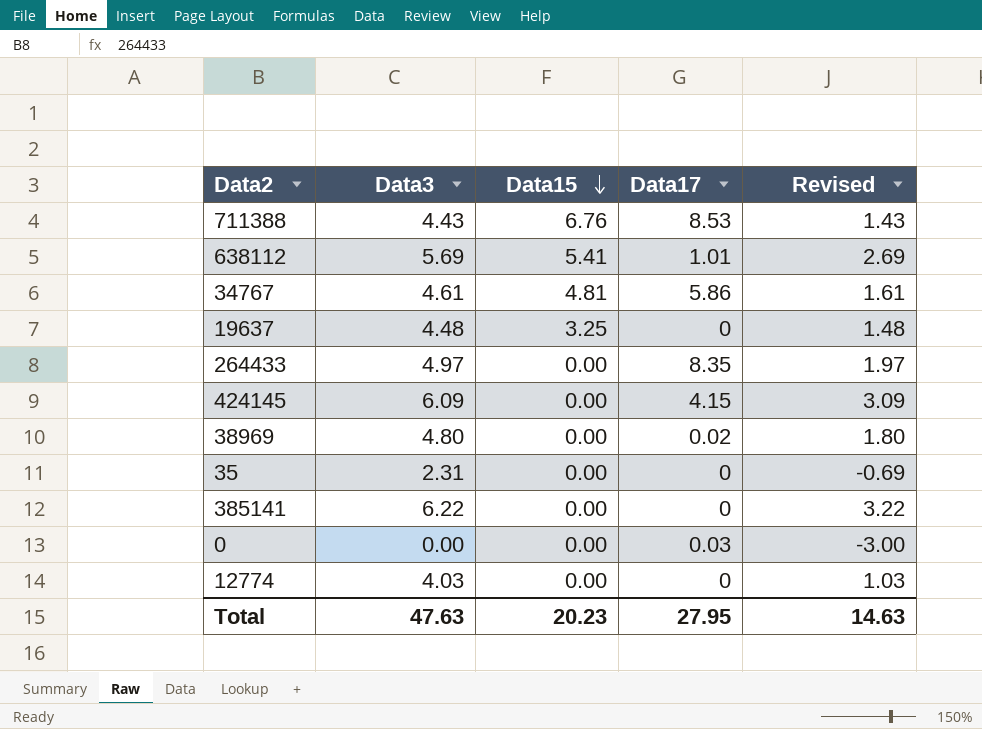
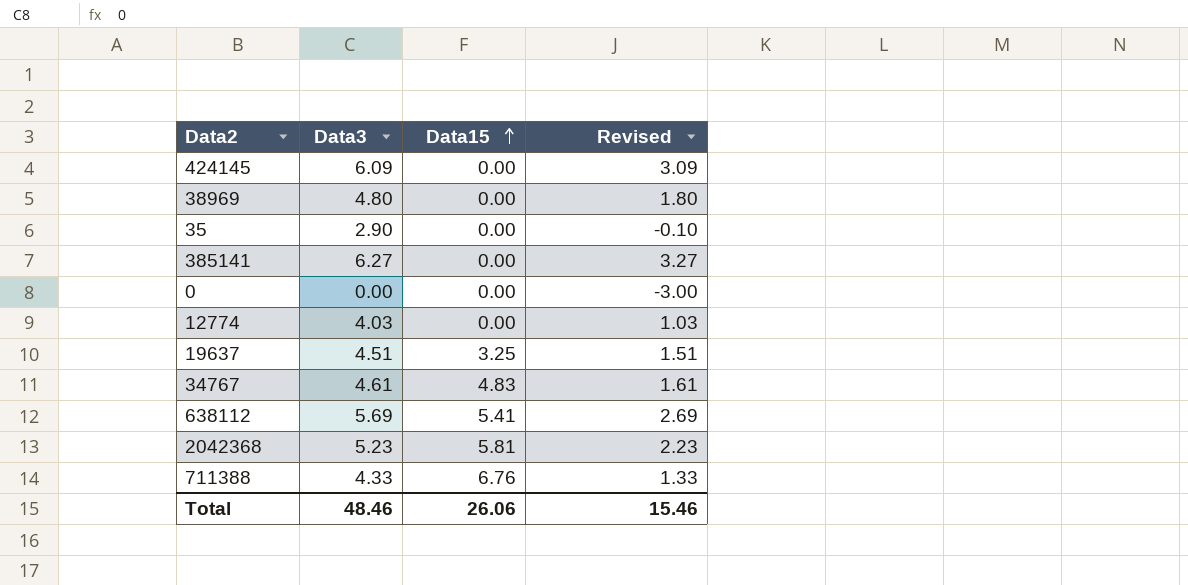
row order: Data15 descending -> Data15 ascending
column Data17 | position: 4 -> none
row 264433: 4.97 | 0.00 | 8.35 | 1.97 -> none
35 | Data3: 2.31 -> 2.90
35 | Revised: -0.69 -> -0.10
385141 | Data3: 6.22 -> 6.27
385141 | Revised: 3.22 -> 3.27
19637 | Data3: 4.48 -> 4.51
19637 | Revised: 1.48 -> 1.51
34767 | Data15: 4.81 -> 4.83
row 2042368: none -> 5.23 | 5.81 | 2.23
711388 | Data3: 4.43 -> 4.33
711388 | Revised: 1.43 -> 1.33
Total | Data3: 47.63 -> 48.46
Total | Data15: 20.23 -> 26.06
Total | Revised: 14.63 -> 15.46

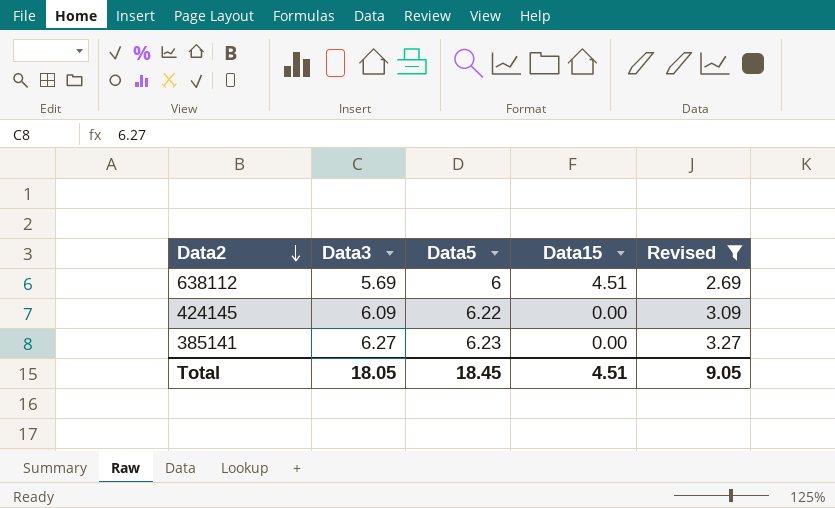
filter: none -> Revised >= 2.69
row order: Data15 ascending -> Data2 descending
column Data5 | position: none -> 3
638112 | Data15: 5.41 -> 4.51
Total | Data3: 48.46 -> 18.05
Total | Data15: 26.06 -> 4.51
Total | Revised: 15.46 -> 9.05

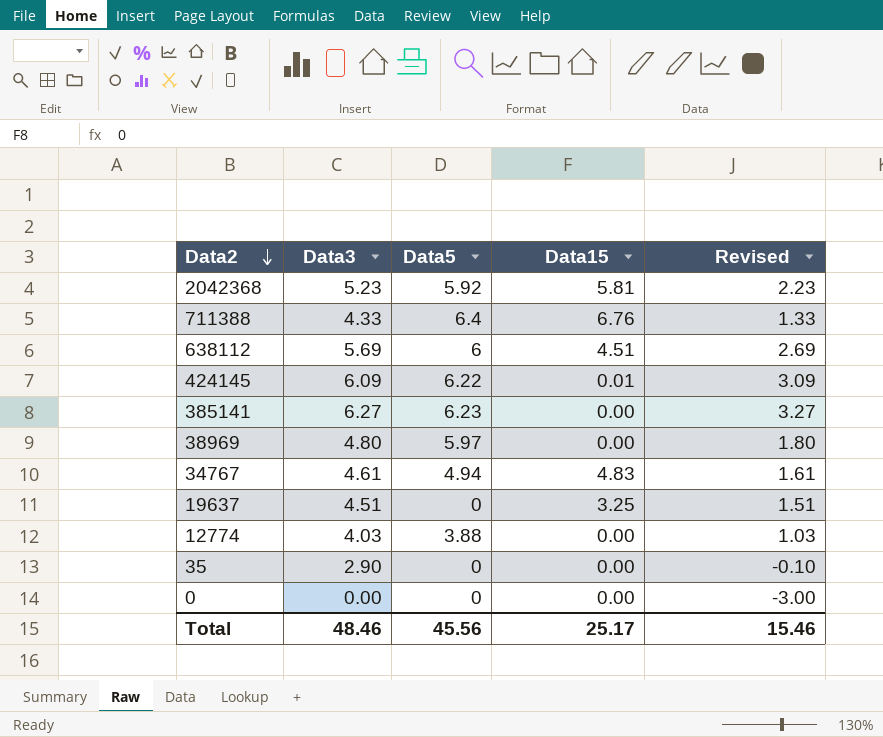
filter: Revised >= 2.69 -> none
424145 | Data15: 0.00 -> 0.01
Total | Data3: 18.05 -> 48.46
Total | Data5: 18.45 -> 45.56
Total | Data15: 4.51 -> 25.17
Total | Revised: 9.05 -> 15.46

